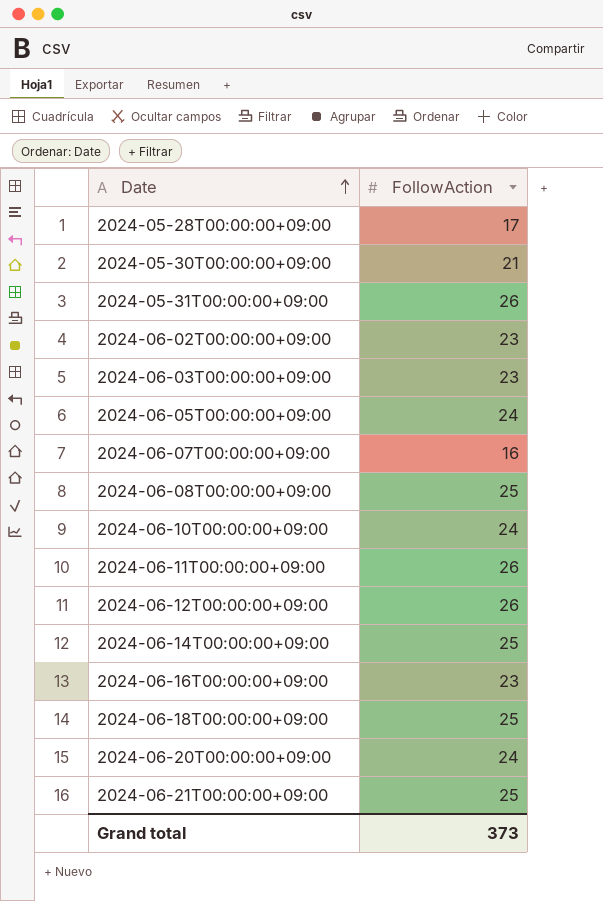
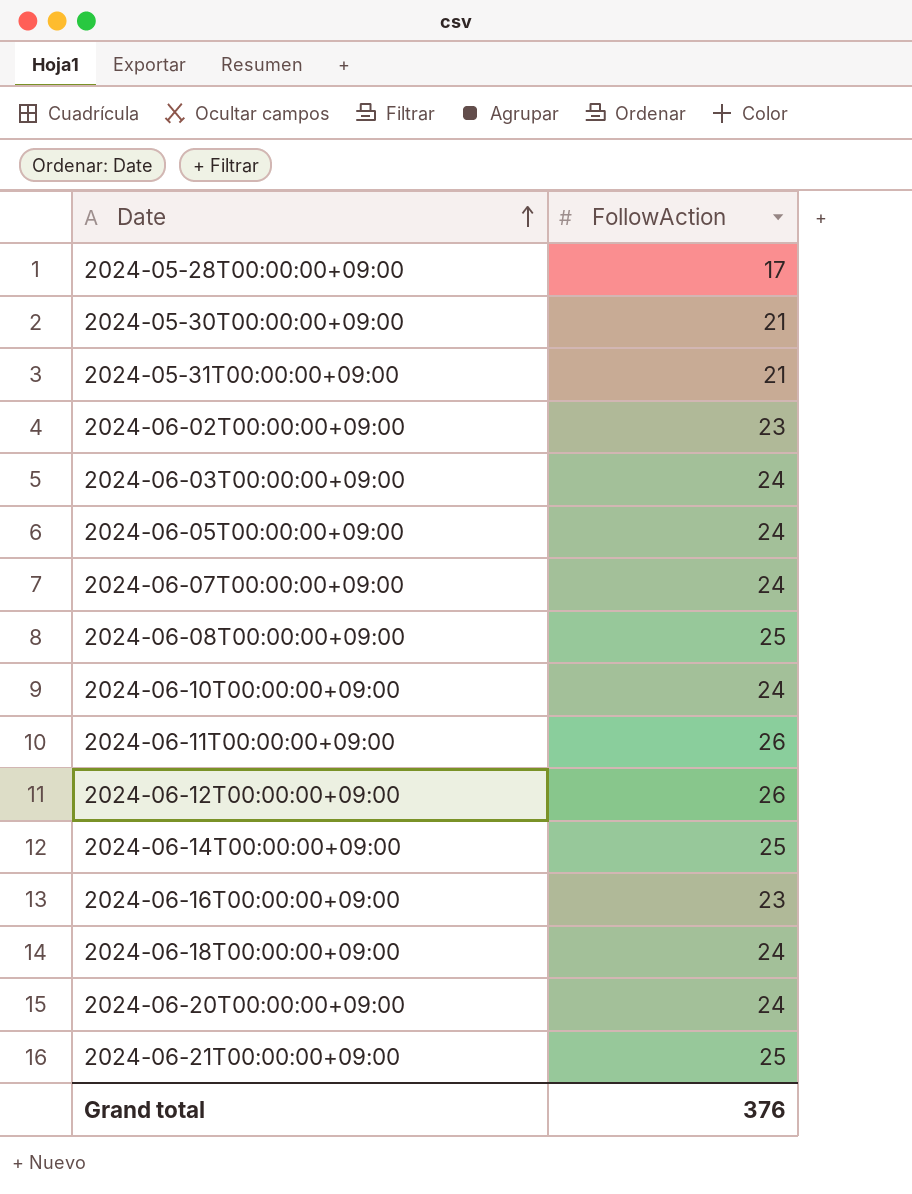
2024-05-31T00:00:00+09:00 | FollowAction: 26 -> 21
2024-06-03T00:00:00+09:00 | FollowAction: 23 -> 24
2024-06-07T00:00:00+09:00 | FollowAction: 16 -> 24
2024-06-18T00:00:00+09:00 | FollowAction: 25 -> 24
Grand total | FollowAction: 373 -> 376

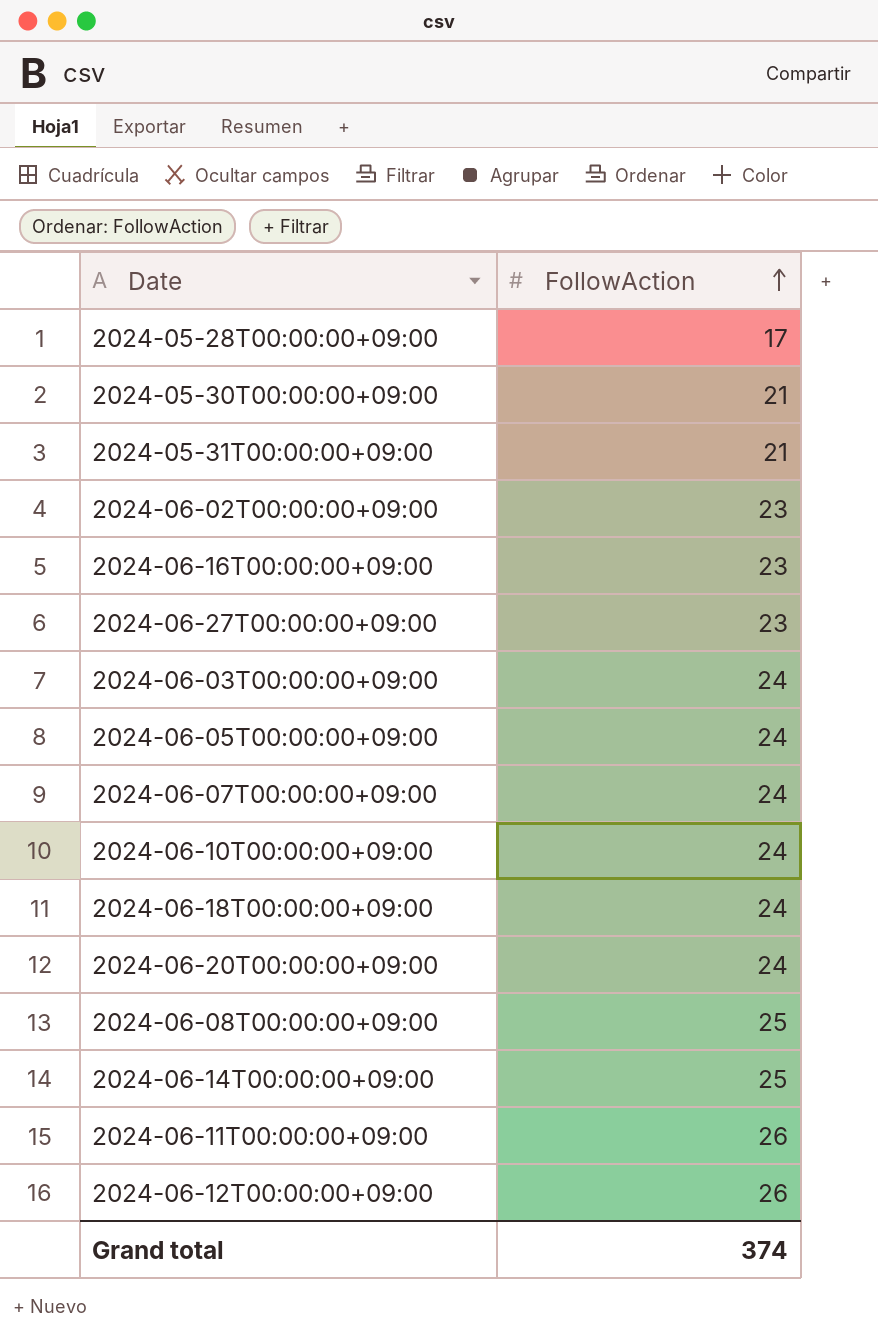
row order: Date ascending -> FollowAction ascending
row 2024-06-21T00:00:00+09:00: 25 -> none
row 2024-06-27T00:00:00+09:00: none -> 23
Grand total | FollowAction: 376 -> 374

